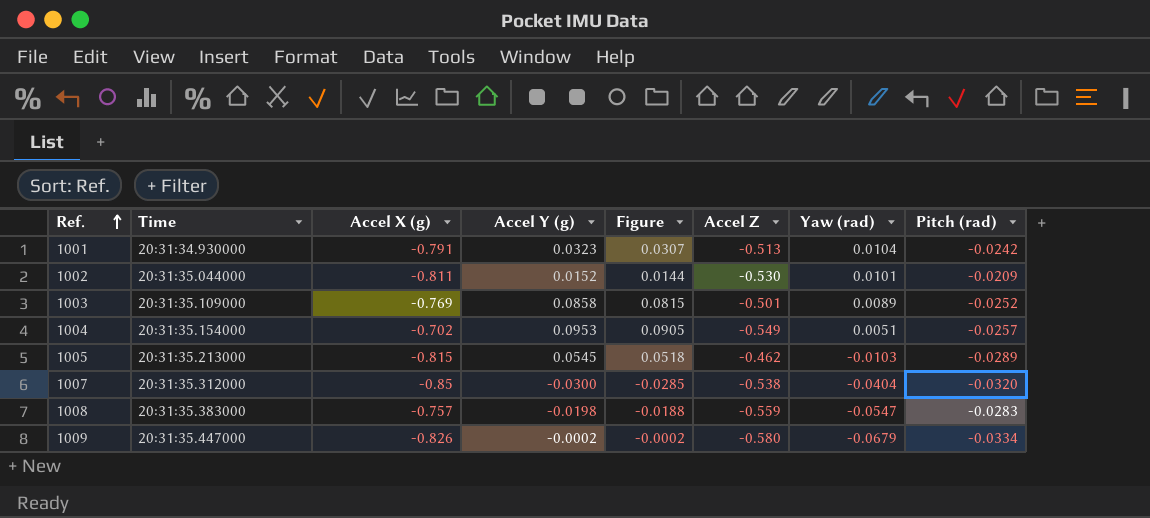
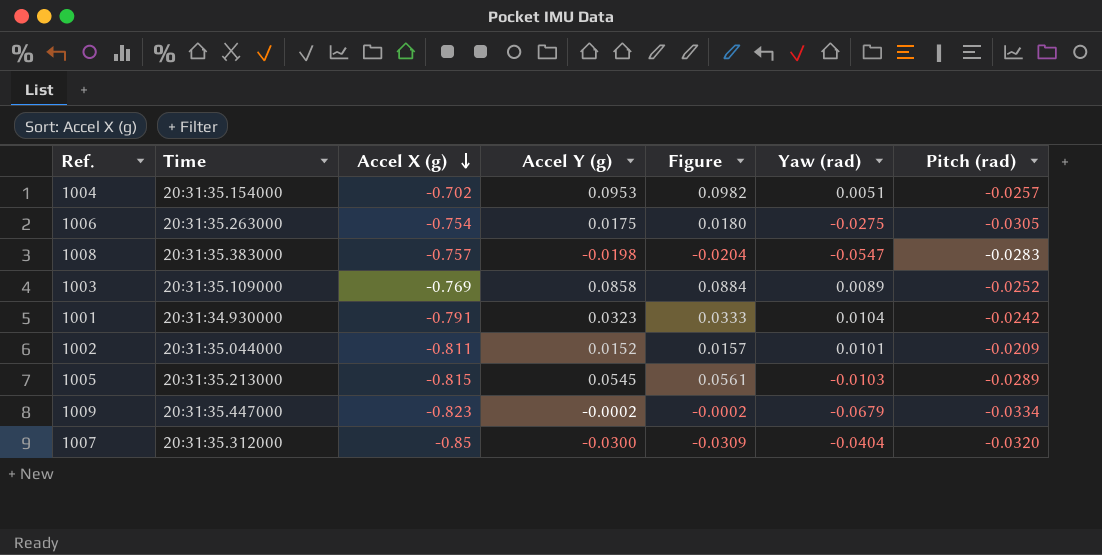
row order: Ref. ascending -> Accel X (g) descending
column Accel Z | position: 6 -> none
column Figure | formula: [Accel Y (g)] * 0.95 -> [Accel Y (g)] * 1.03
row 1006: none -> 20:31:35.263000 | -0.754 | 0.0175 | 0.0180 | -0.0275 | -0.0305
1009 | Accel X (g): -0.826 -> -0.823

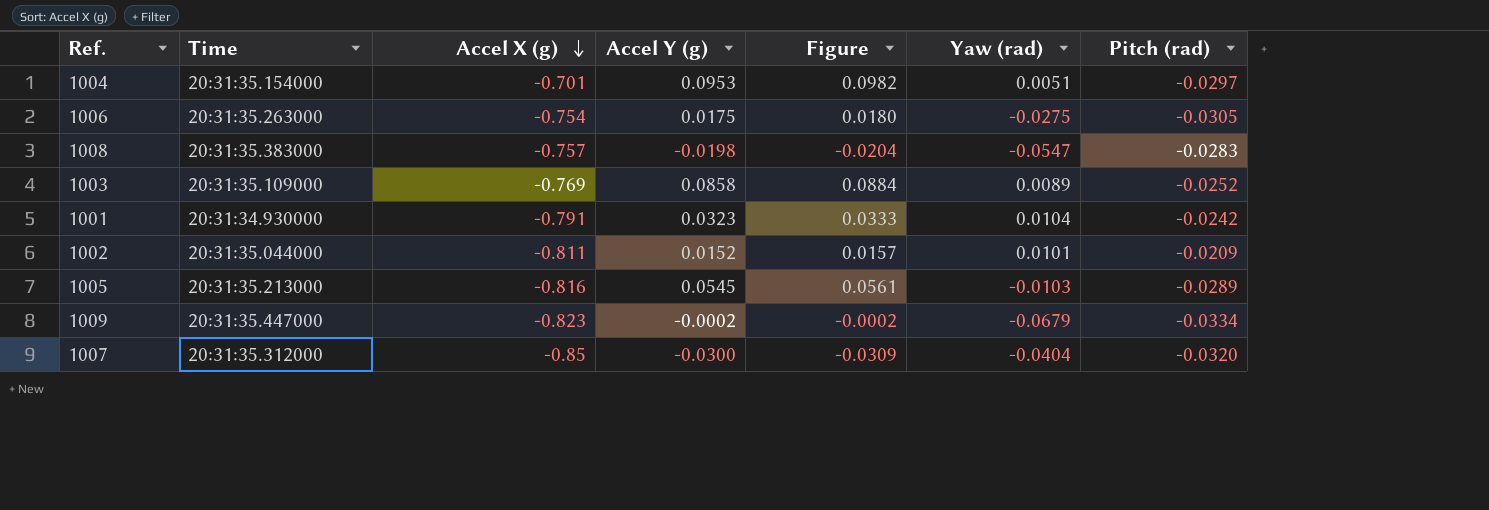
1004 | Accel X (g): -0.702 -> -0.701
1004 | Pitch (rad): -0.0257 -> -0.0297
1005 | Accel X (g): -0.815 -> -0.816

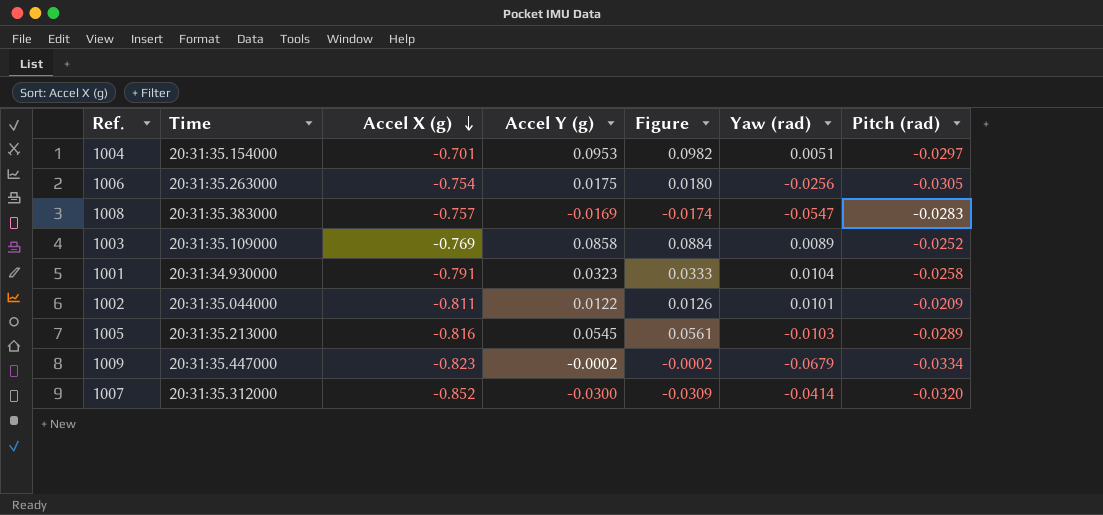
1006 | Yaw (rad): -0.0275 -> -0.0256
1008 | Accel Y (g): -0.0198 -> -0.0169
1008 | Figure: -0.0204 -> -0.0174
1001 | Pitch (rad): -0.0242 -> -0.0258
1002 | Accel Y (g): 0.0152 -> 0.0122
1002 | Figure: 0.0157 -> 0.0126
1007 | Accel X (g): -0.85 -> -0.852
1007 | Yaw (rad): -0.0404 -> -0.0414

